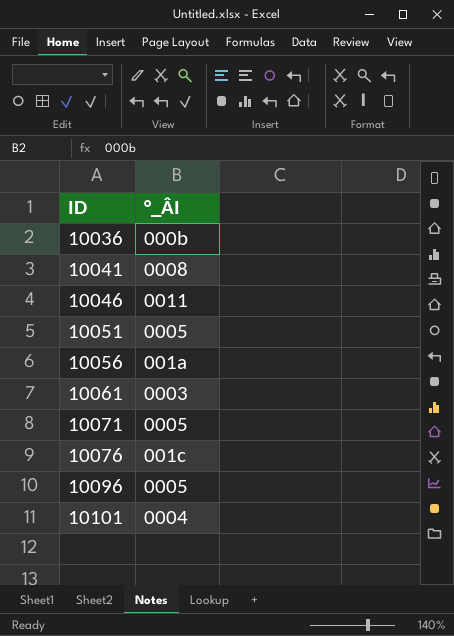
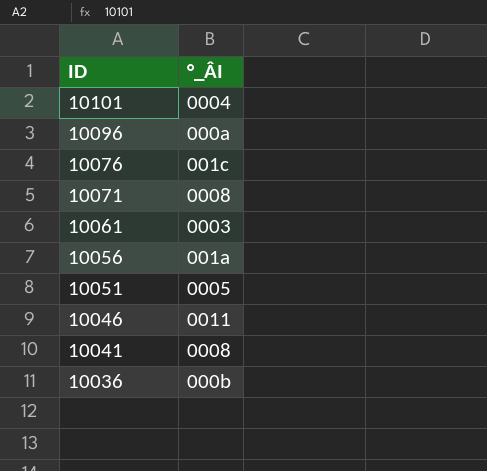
row order: ID ascending -> ID descending
10096 | °_ÂI: 0005 -> 000a
10071 | °_ÂI: 0005 -> 0008

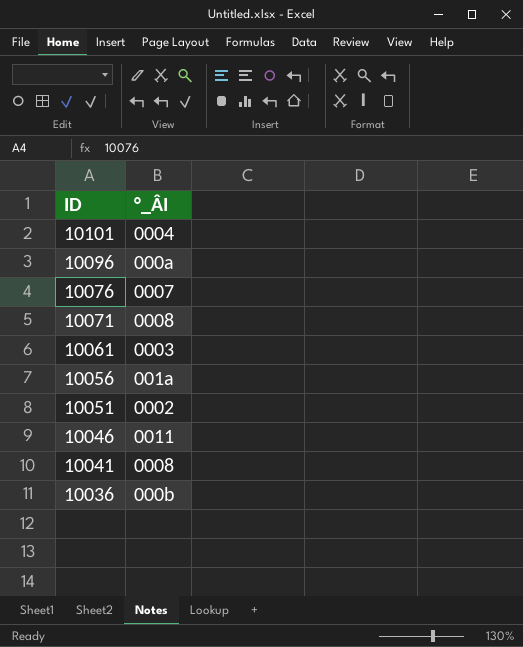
10076 | °_ÂI: 001c -> 0007
10051 | °_ÂI: 0005 -> 0002

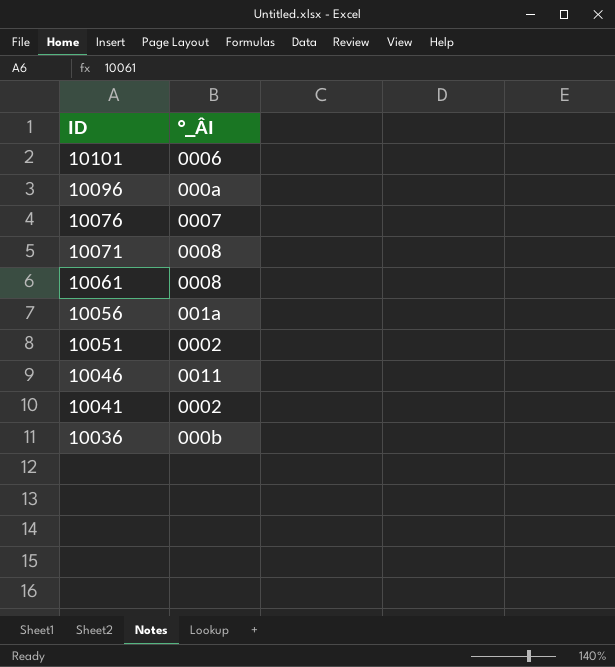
10101 | °_ÂI: 0004 -> 0006
10061 | °_ÂI: 0003 -> 0008
10041 | °_ÂI: 0008 -> 0002

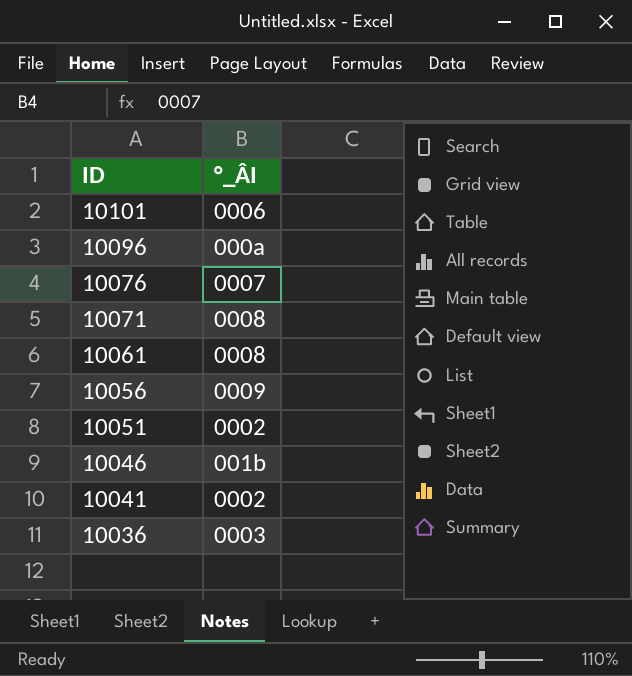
10056 | °_ÂI: 001a -> 0009
10046 | °_ÂI: 0011 -> 001b
10036 | °_ÂI: 000b -> 0003

